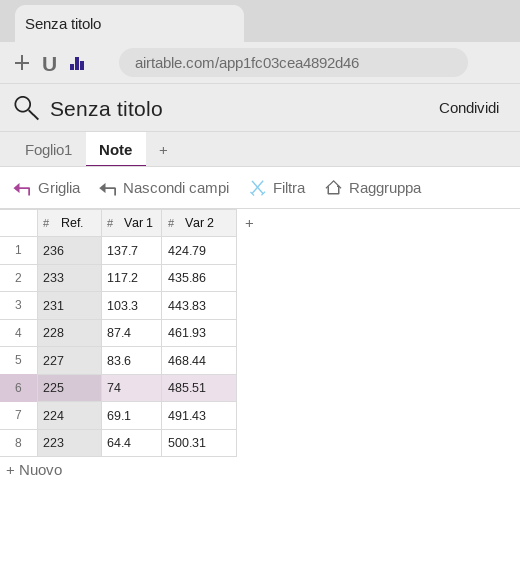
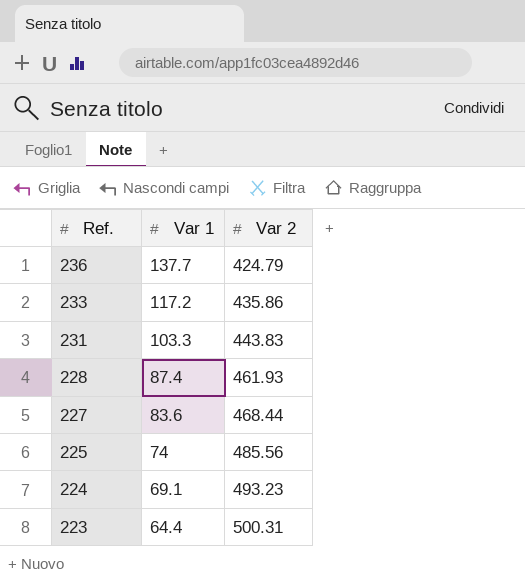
225 | Var 2: 485.51 -> 485.56
224 | Var 2: 491.43 -> 493.23

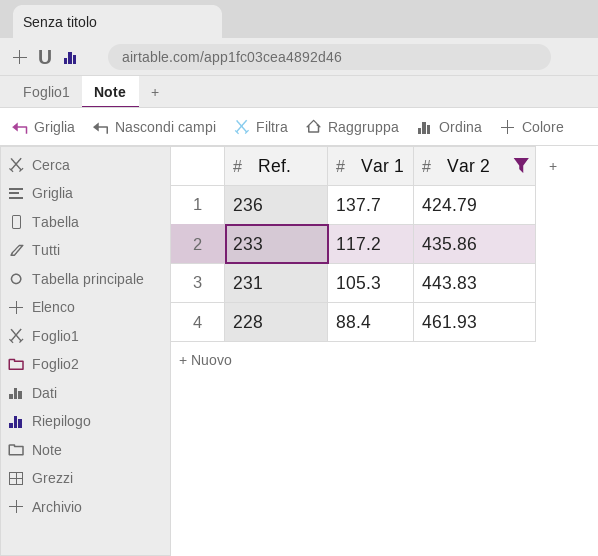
filter: none -> Var 2 <= 461.93
231 | Var 1: 103.3 -> 105.3
228 | Var 1: 87.4 -> 88.4

